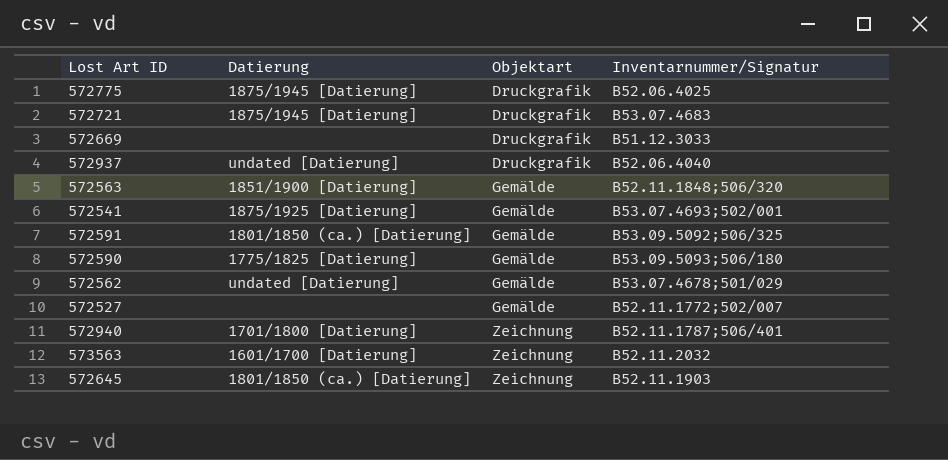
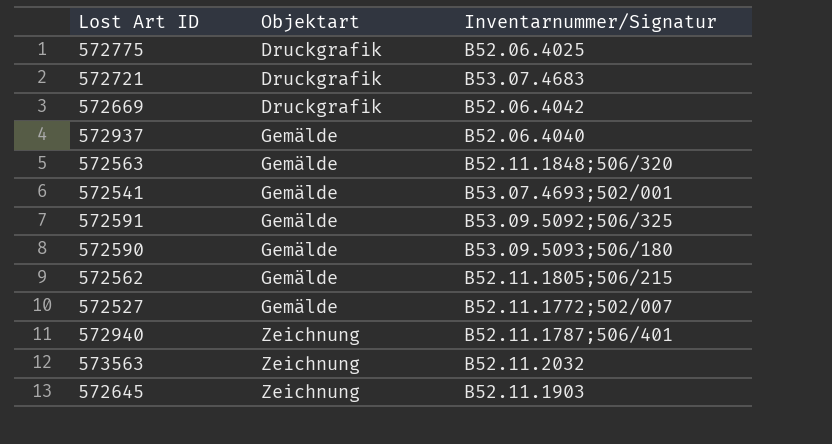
column Datierung | position: 2 -> none
572669 | Inventarnummer/Signatur: B51.12.3033 -> B52.06.4042
572937 | Objektart: Druckgrafik -> Gemälde
572562 | Inventarnummer/Signatur: B53.07.4678;501/029 -> B52.11.1805;506/215

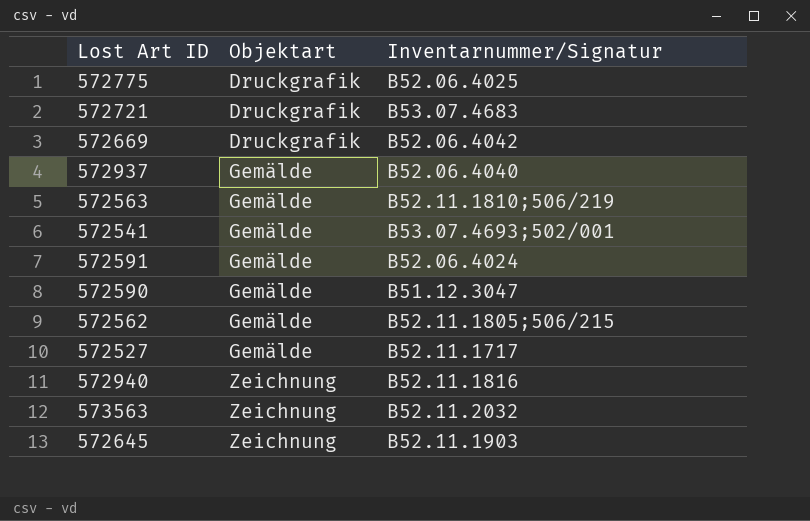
572563 | Inventarnummer/Signatur: B52.11.1848;506/320 -> B52.11.1810;506/219
572591 | Inventarnummer/Signatur: B53.09.5092;506/325 -> B52.06.4024
572590 | Inventarnummer/Signatur: B53.09.5093;506/180 -> B51.12.3047
572527 | Inventarnummer/Signatur: B52.11.1772;502/007 -> B52.11.1717
572940 | Inventarnummer/Signatur: B52.11.1787;506/401 -> B52.11.1816

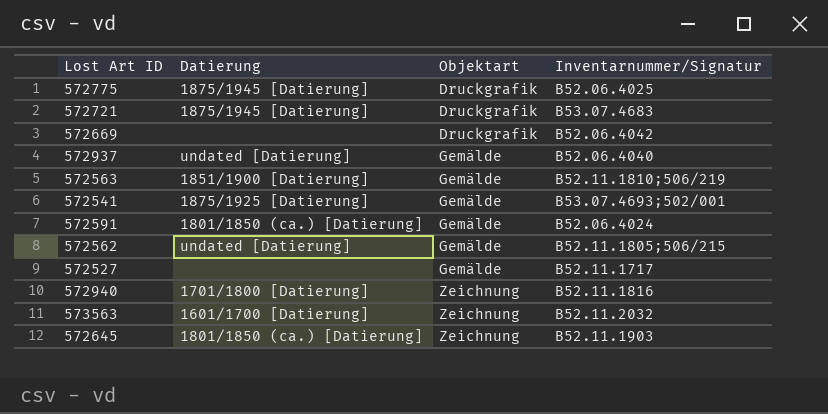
column Datierung | position: none -> 2
row 572590: Gemälde | B51.12.3047 -> none

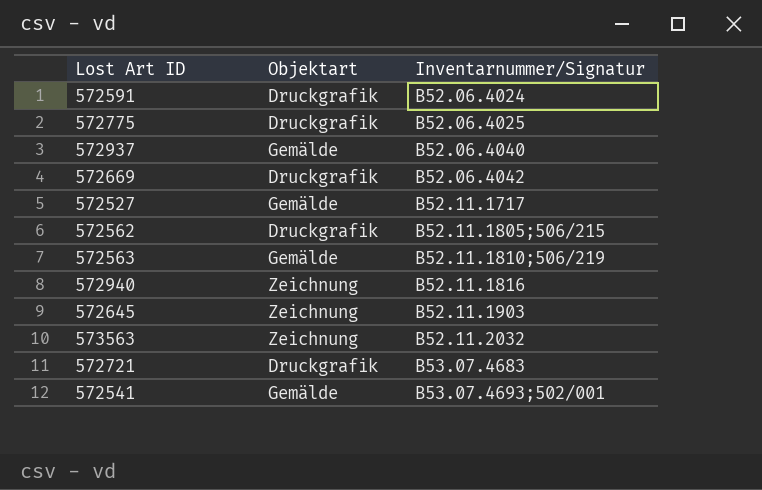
row order: Objektart ascending -> Inventarnummer/Signatur ascending
column Datierung | position: 2 -> none
572591 | Objektart: Gemälde -> Druckgrafik
572562 | Objektart: Gemälde -> Druckgrafik

